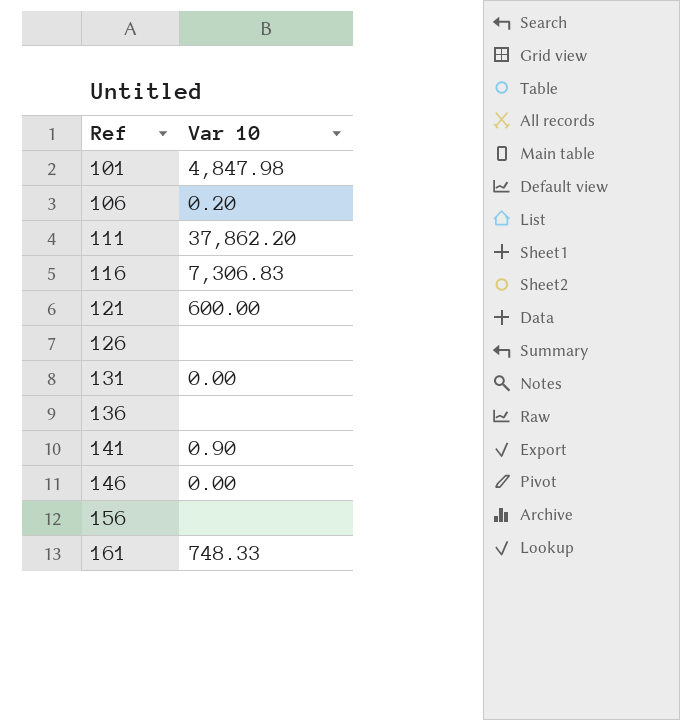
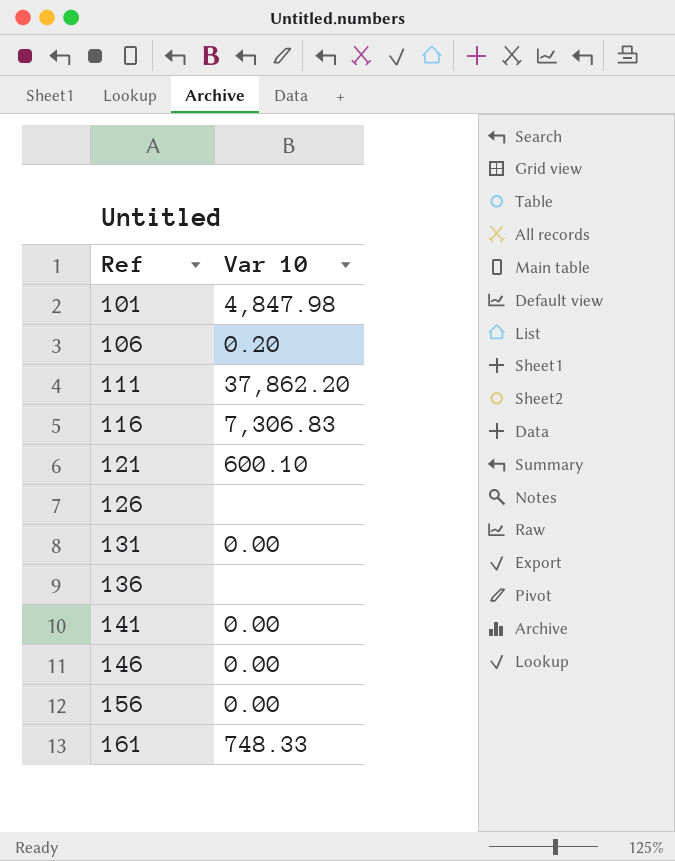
121 | Var 10: 600.00 -> 600.10
141 | Var 10: 0.90 -> 0.00
156 | Var 10: none -> 0.00

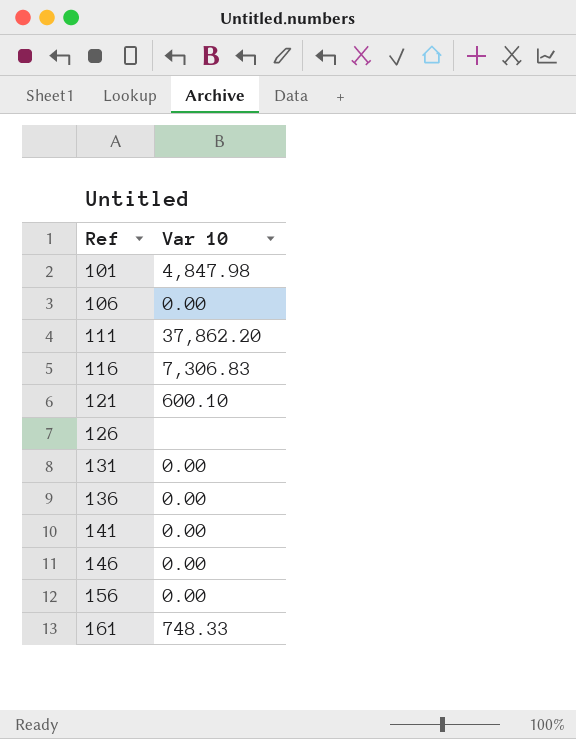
106 | Var 10: 0.20 -> 0.00
136 | Var 10: none -> 0.00

